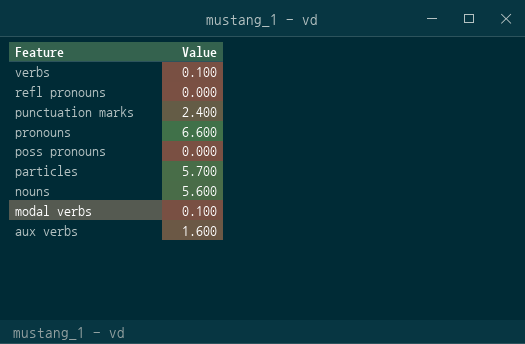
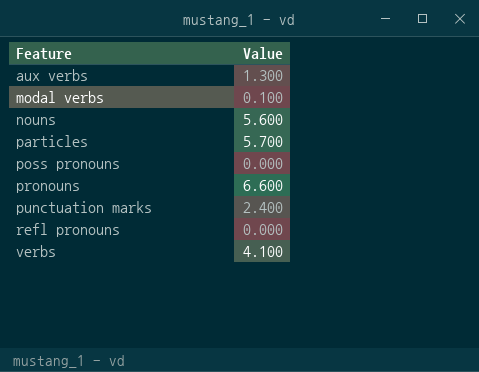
row order: Feature descending -> Feature ascending
aux verbs | Value: 1.600 -> 1.300
verbs | Value: 0.100 -> 4.100

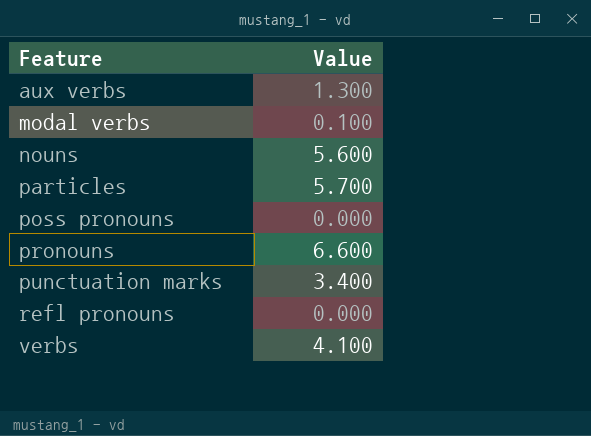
punctuation marks | Value: 2.400 -> 3.400

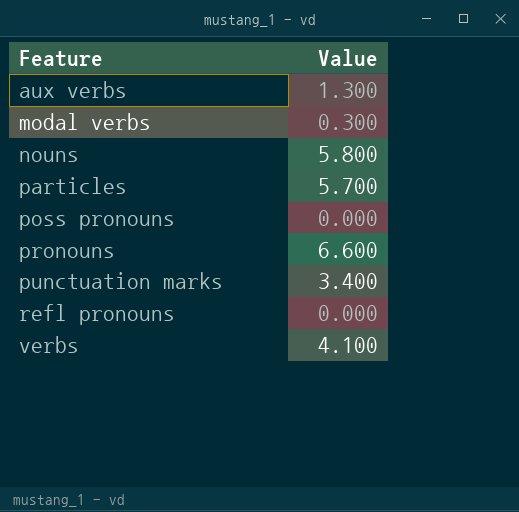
modal verbs | Value: 0.100 -> 0.300
nouns | Value: 5.600 -> 5.800

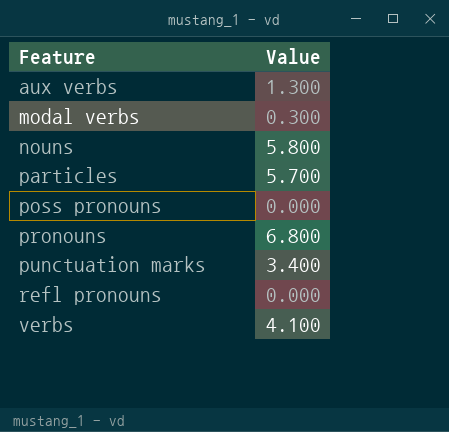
pronouns | Value: 6.600 -> 6.800

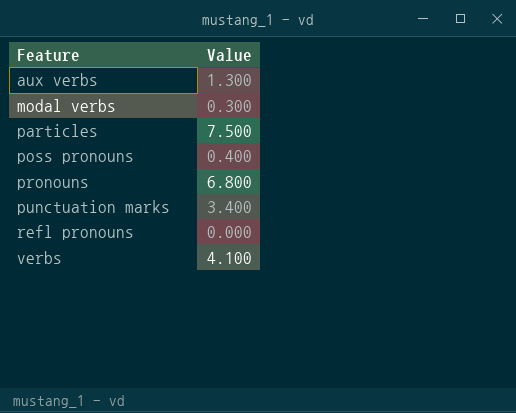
row nouns: 5.800 -> none
particles | Value: 5.700 -> 7.500
poss pronouns | Value: 0.000 -> 0.400

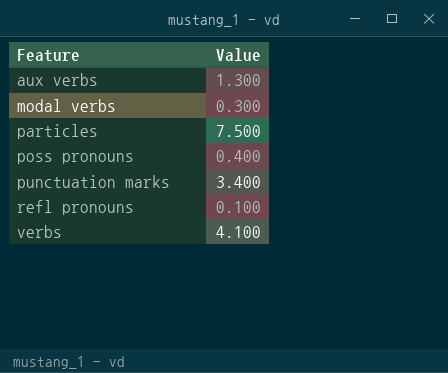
row pronouns: 6.800 -> none
refl pronouns | Value: 0.000 -> 0.100

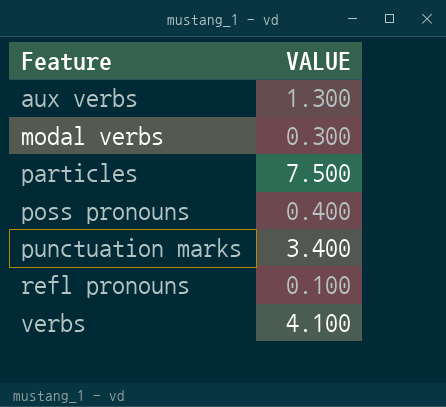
column name: Value -> VALUE

